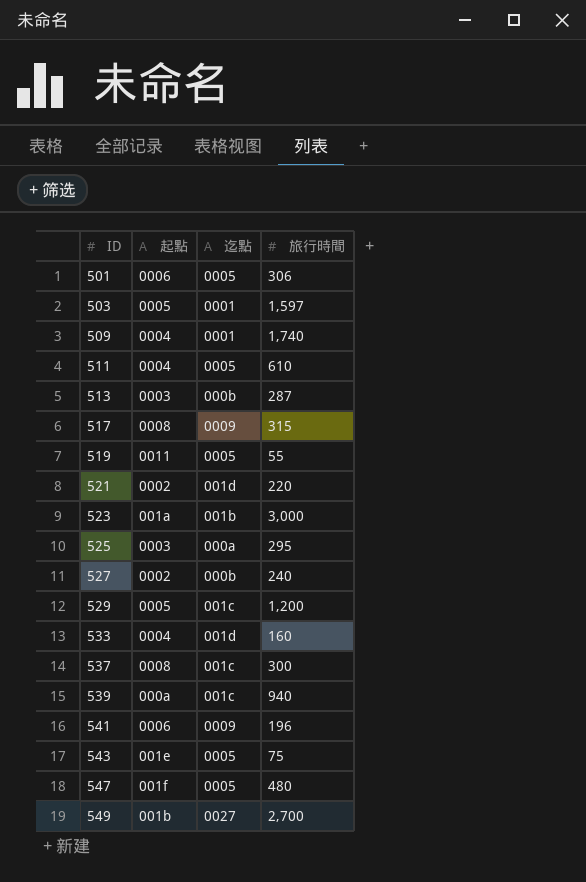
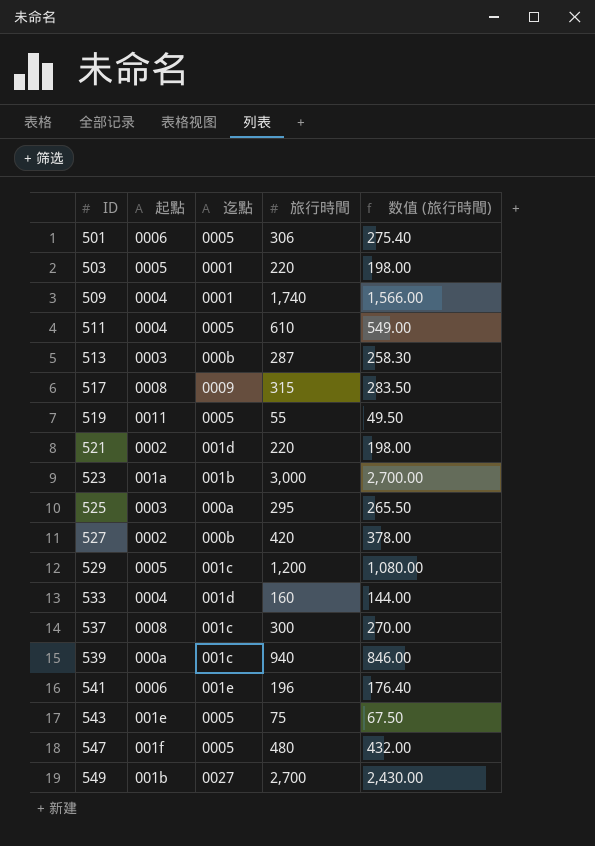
column 数值 (旅行時間) | formula: none -> [旅行時間] * 0.9
503 | 旅行時間: 1,597 -> 220
527 | 旅行時間: 240 -> 420
541 | 迄點: 0009 -> 001e

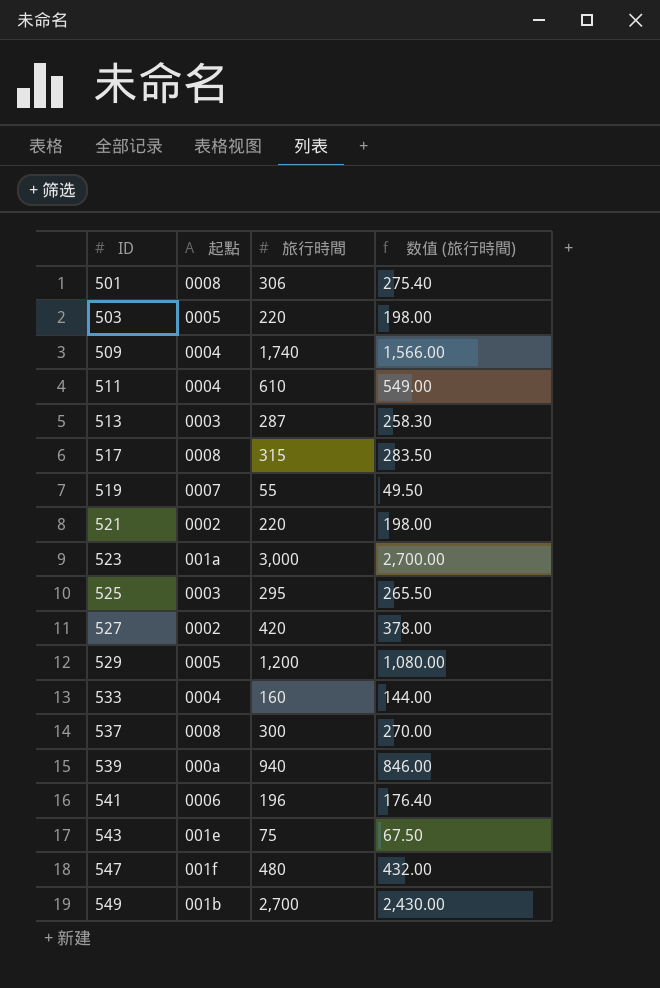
column 迄點 | position: 3 -> none
501 | 起點: 0006 -> 0008
519 | 起點: 0011 -> 0007

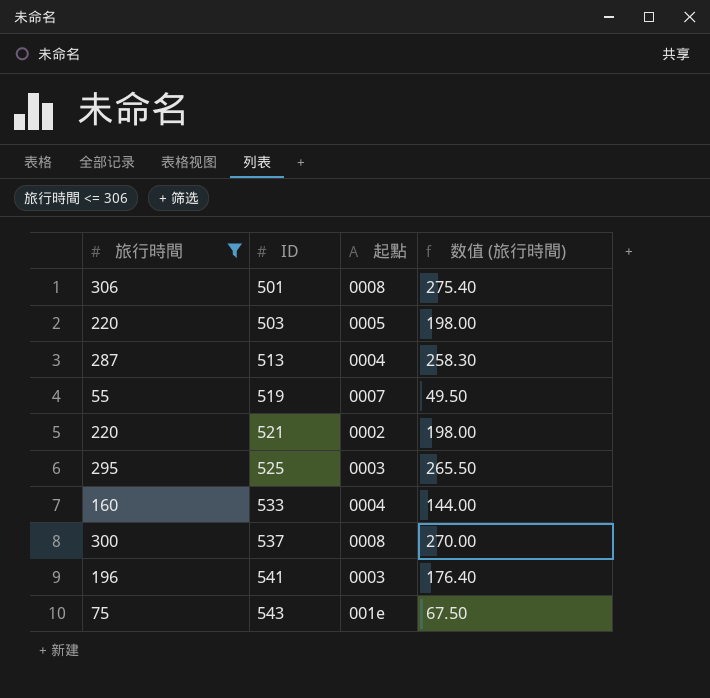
filter: none -> 旅行時間 <= 306
column 旅行時間 | position: 3 -> 1
513 | 起點: 0003 -> 0004
541 | 起點: 0006 -> 0003

